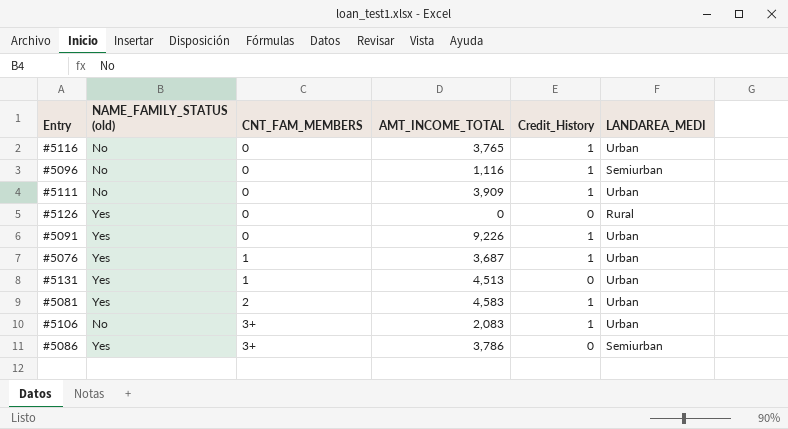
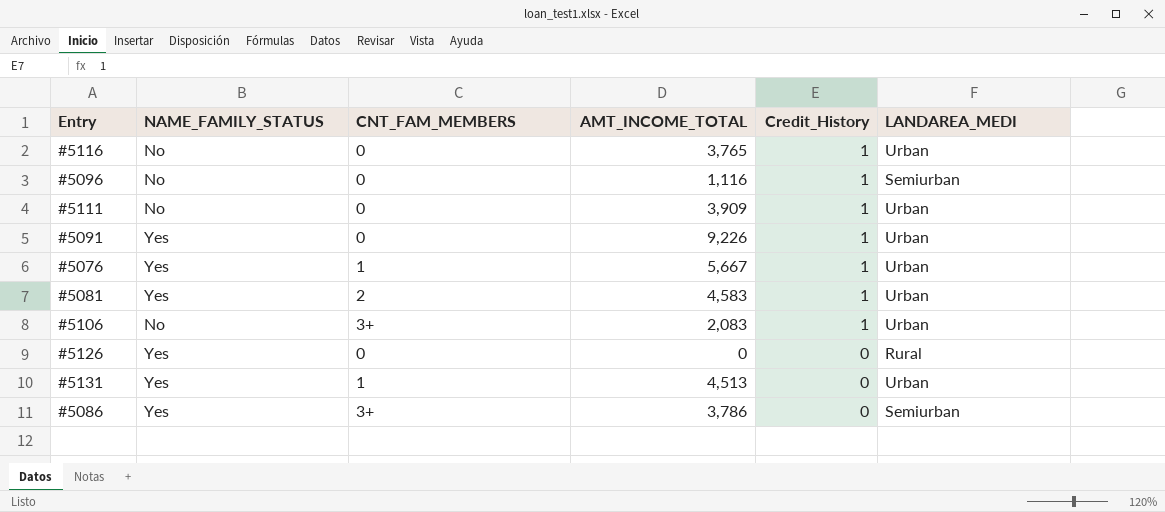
row order: CNT_FAM_MEMBERS ascending -> Credit_History descending
column name: NAME_FAMILY_STATUS (old) -> NAME_FAMILY_STATUS
#5076 | AMT_INCOME_TOTAL: 3,687 -> 5,667

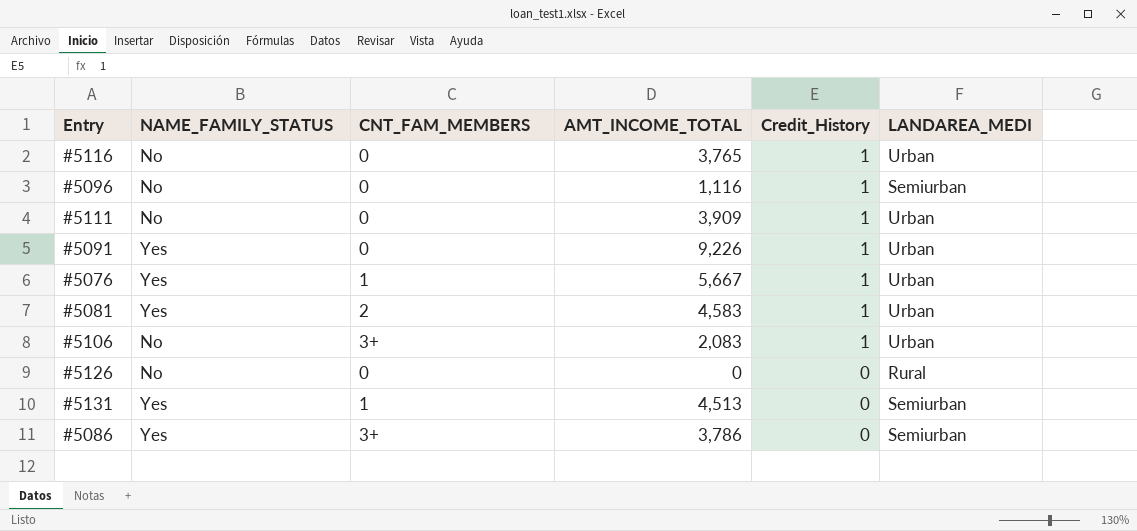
#5126 | NAME_FAMILY_STATUS: Yes -> No
#5131 | LANDAREA_MEDI: Urban -> Semiurban

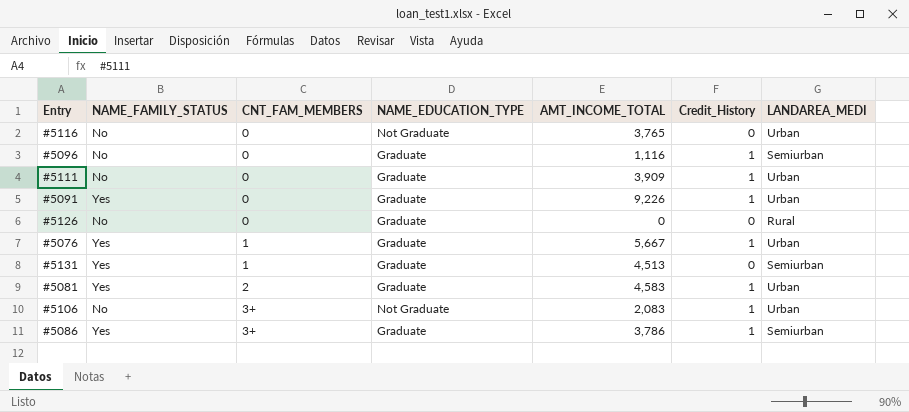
row order: Credit_History descending -> CNT_FAM_MEMBERS ascending
column NAME_EDUCATION_TYPE | position: none -> 4
#5116 | Credit_History: 1 -> 0
#5086 | Credit_History: 0 -> 1

